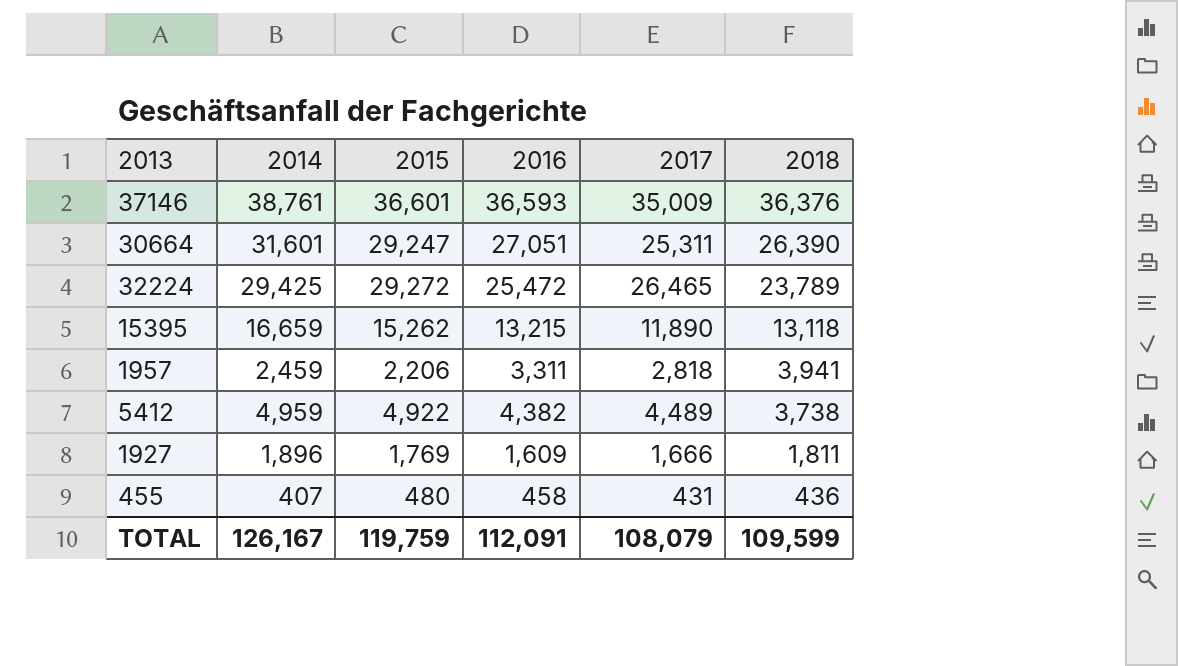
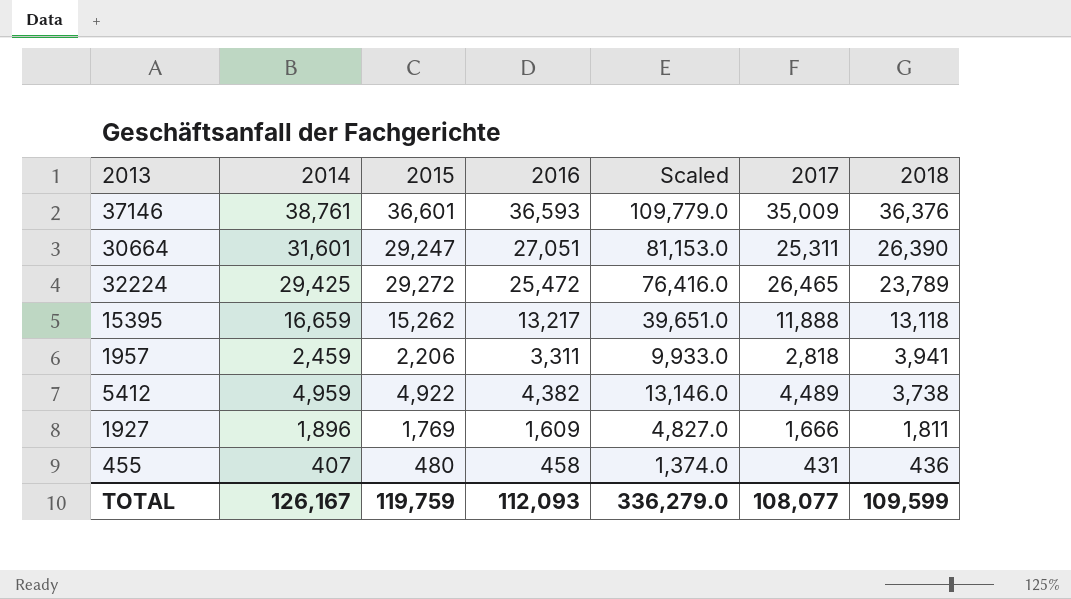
column Scaled | formula: none -> [2016] * 3
15395 | 2016: 13,215 -> 13,217
15395 | 2017: 11,890 -> 11,888
TOTAL | 2016: 112,091 -> 112,093
TOTAL | 2017: 108,079 -> 108,077

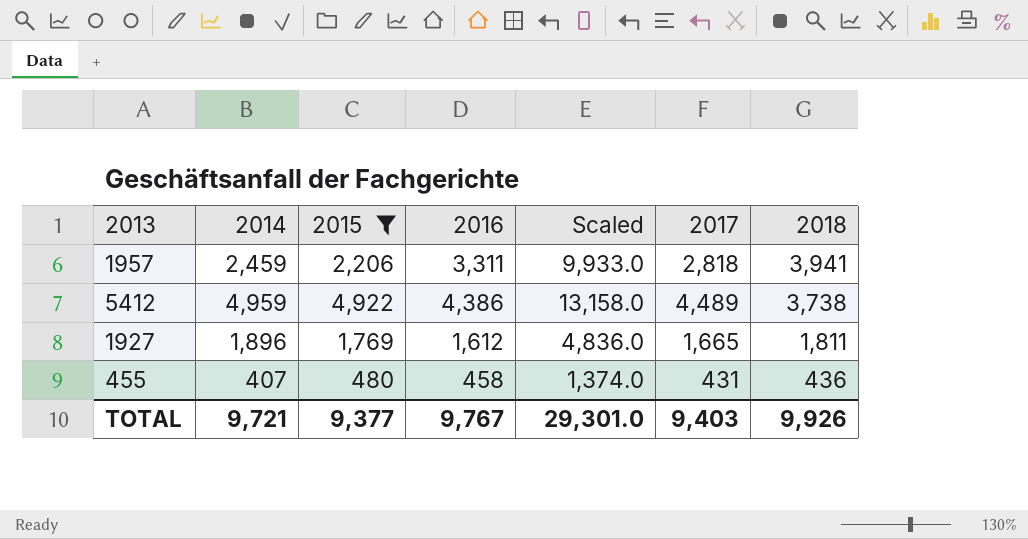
filter: none -> 2015 <= 4,922
5412 | 2016: 4,382 -> 4,386
5412 | Scaled: 13,146.0 -> 13,158.0
1927 | 2016: 1,609 -> 1,612
1927 | Scaled: 4,827.0 -> 4,836.0
1927 | 2017: 1,666 -> 1,665
TOTAL | 2014: 126,167 -> 9,721
TOTAL | 2015: 119,759 -> 9,377
TOTAL | 2016: 112,093 -> 9,767
TOTAL | Scaled: 336,279.0 -> 29,301.0
TOTAL | 2017: 108,077 -> 9,403
TOTAL | 2018: 109,599 -> 9,926

